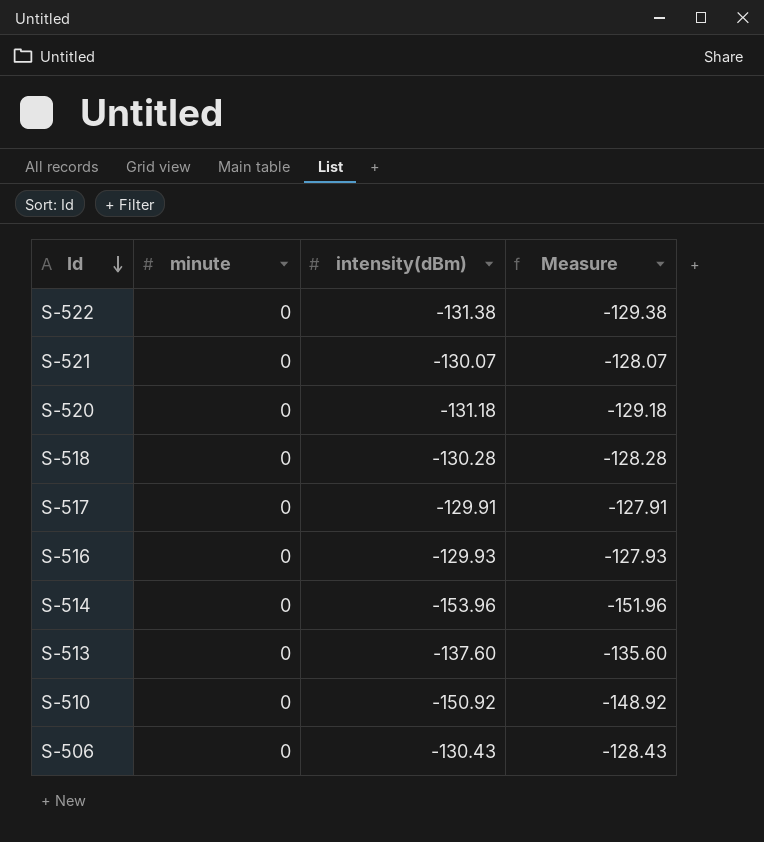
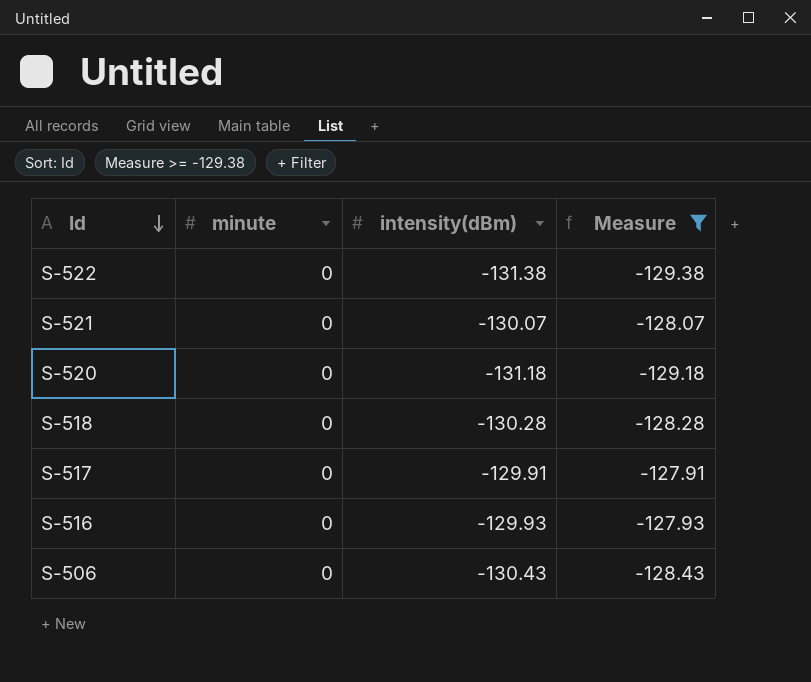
filter: none -> Measure >= -129.38

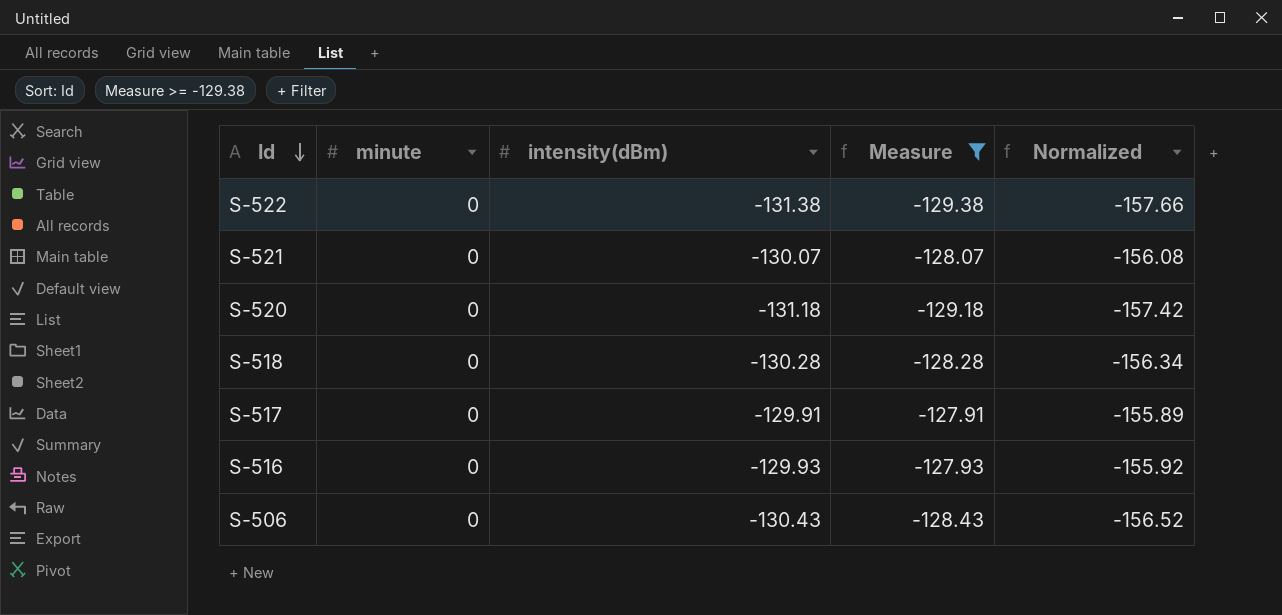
column Normalized | formula: none -> [intensity(dBm)] * 1.2

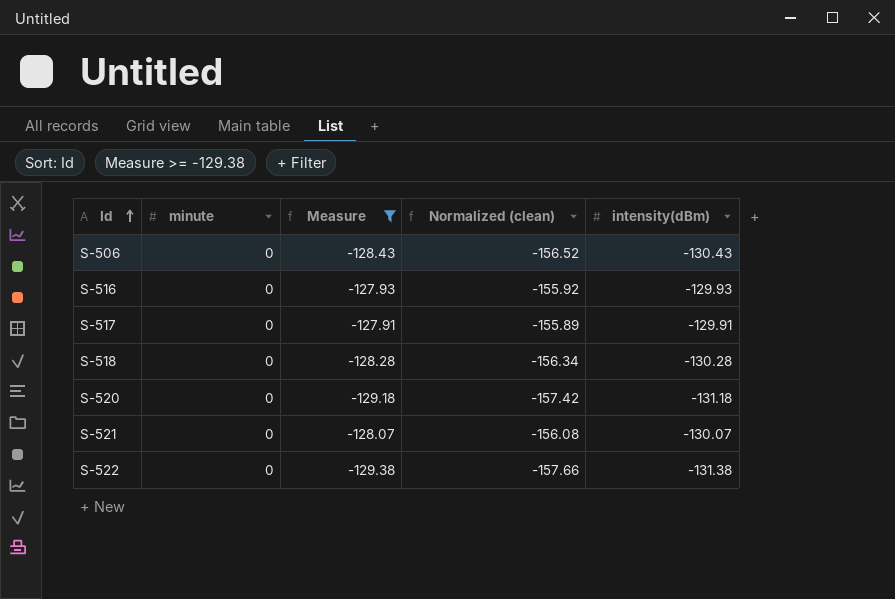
row order: Id descending -> Id ascending
column name: Normalized -> Normalized (clean)
column intensity(dBm) | position: 3 -> 5

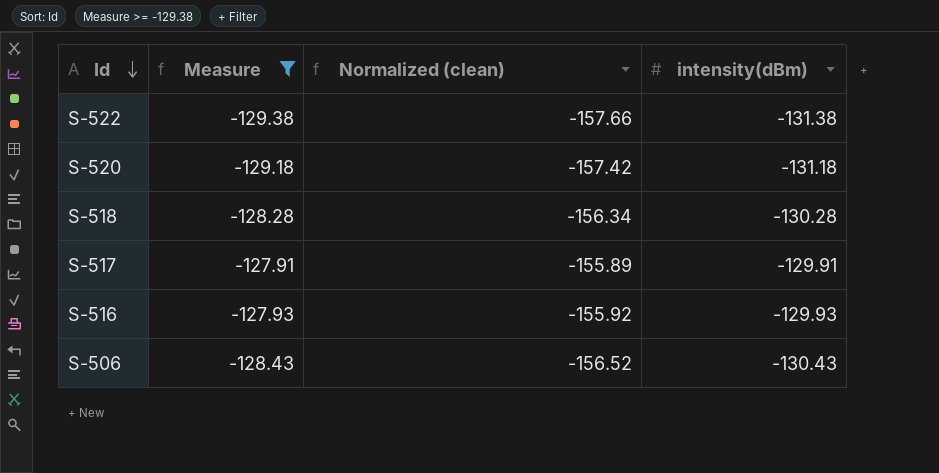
row order: Id ascending -> Id descending
column minute | position: 2 -> none
row S-521: 0 | -128.07 | -156.08 | -130.07 -> none

